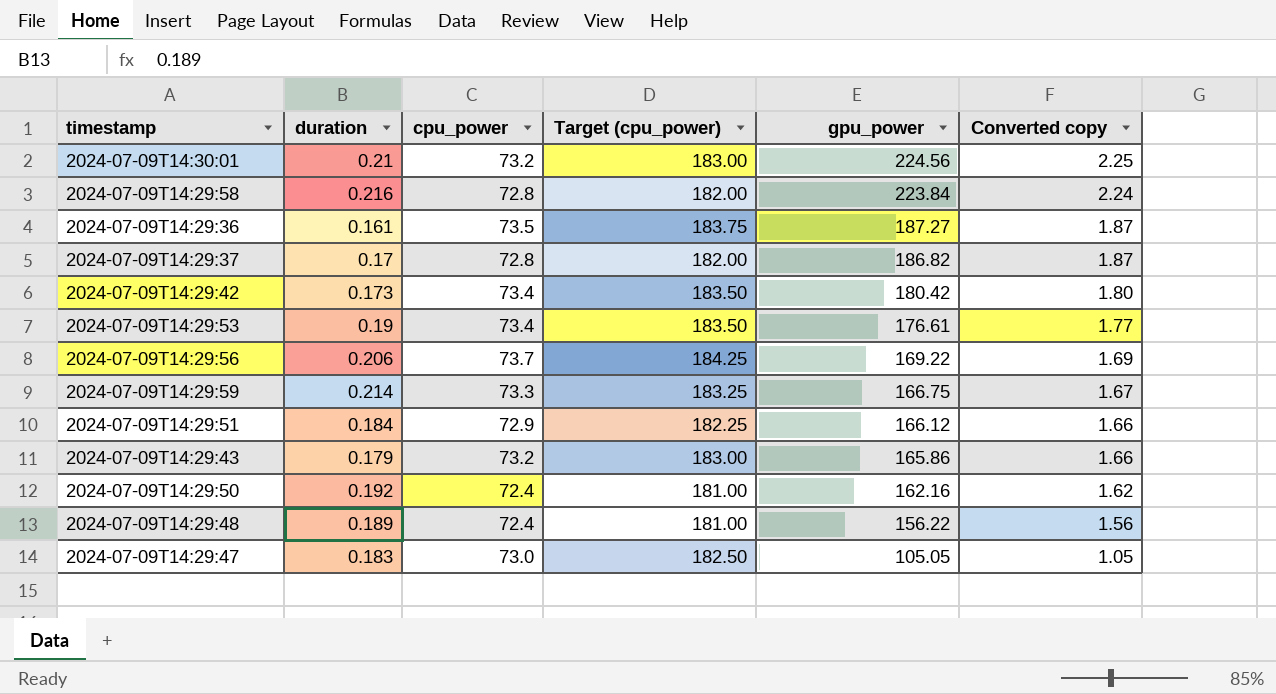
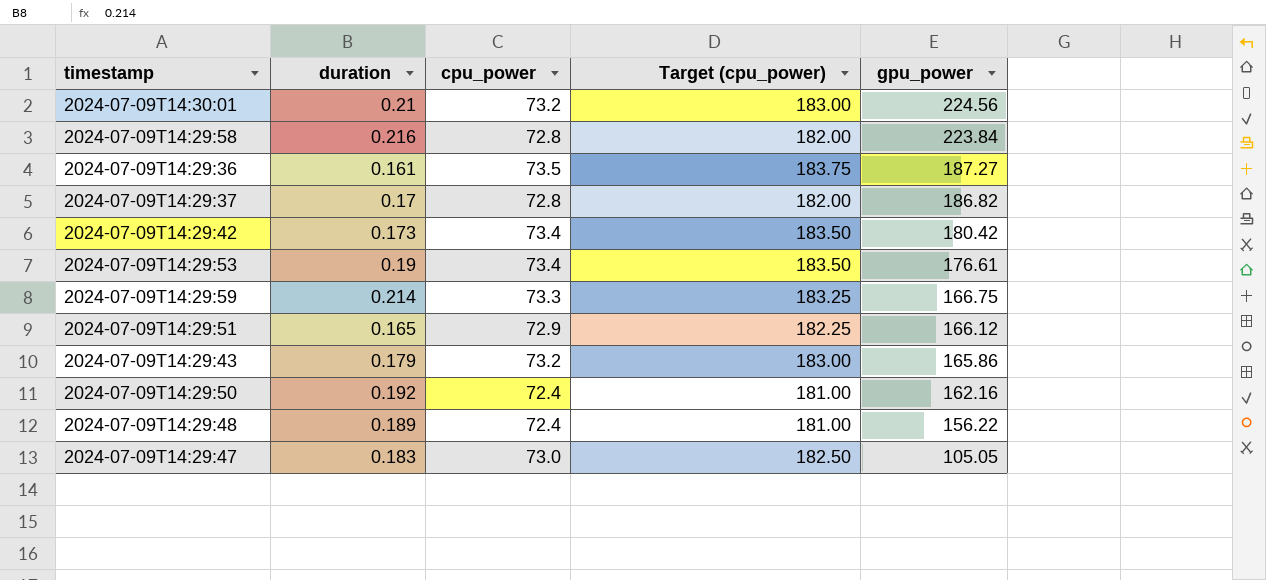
column Converted copy | formula: [gpu_power] * 0.01 -> none
row 2024-07-09T14:29:56: 0.206 | 73.7 | 184.25 | 169.22 | 1.69 -> none
2024-07-09T14:29:51 | duration: 0.184 -> 0.165

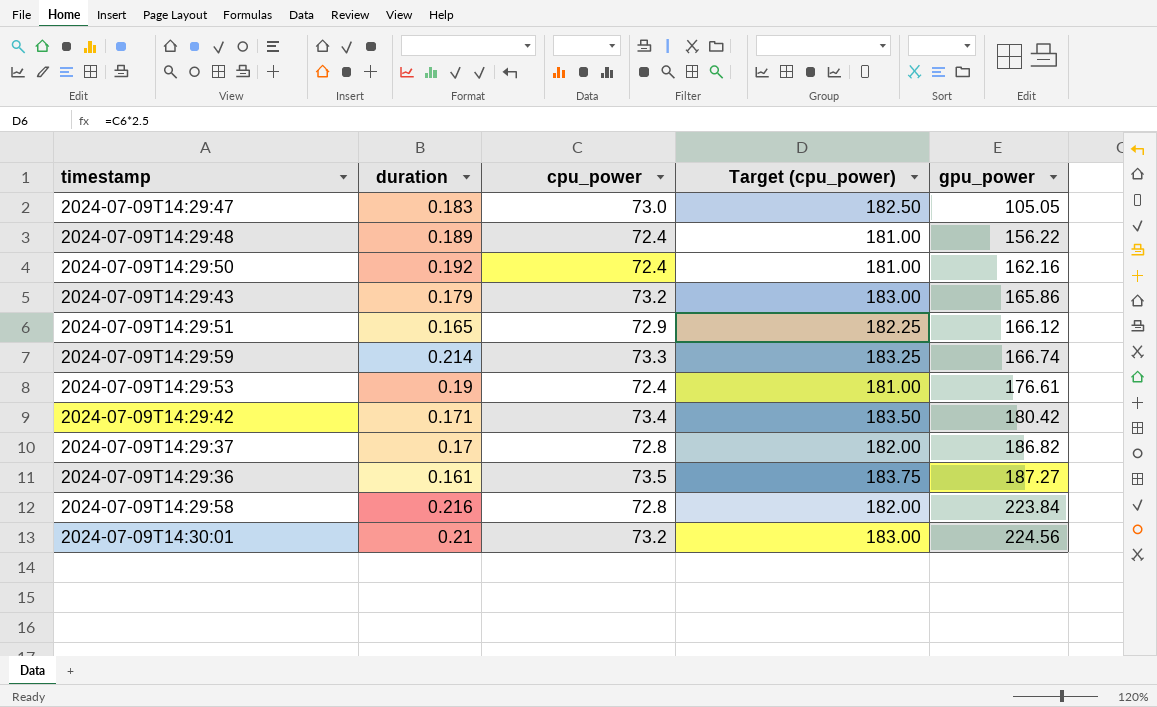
row order: gpu_power descending -> gpu_power ascending
2024-07-09T14:29:59 | gpu_power: 166.75 -> 166.74
2024-07-09T14:29:53 | cpu_power: 73.4 -> 72.4
2024-07-09T14:29:53 | Target (cpu_power): 183.50 -> 181.00
2024-07-09T14:29:42 | duration: 0.173 -> 0.171

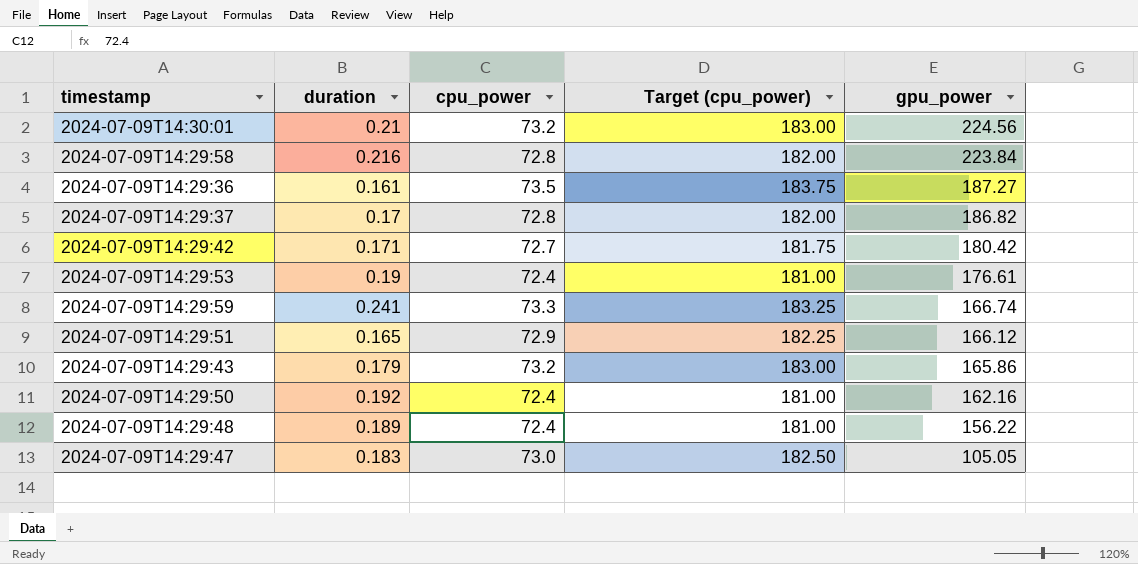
row order: gpu_power ascending -> gpu_power descending
2024-07-09T14:29:42 | cpu_power: 73.4 -> 72.7
2024-07-09T14:29:42 | Target (cpu_power): 183.50 -> 181.75
2024-07-09T14:29:59 | duration: 0.214 -> 0.241

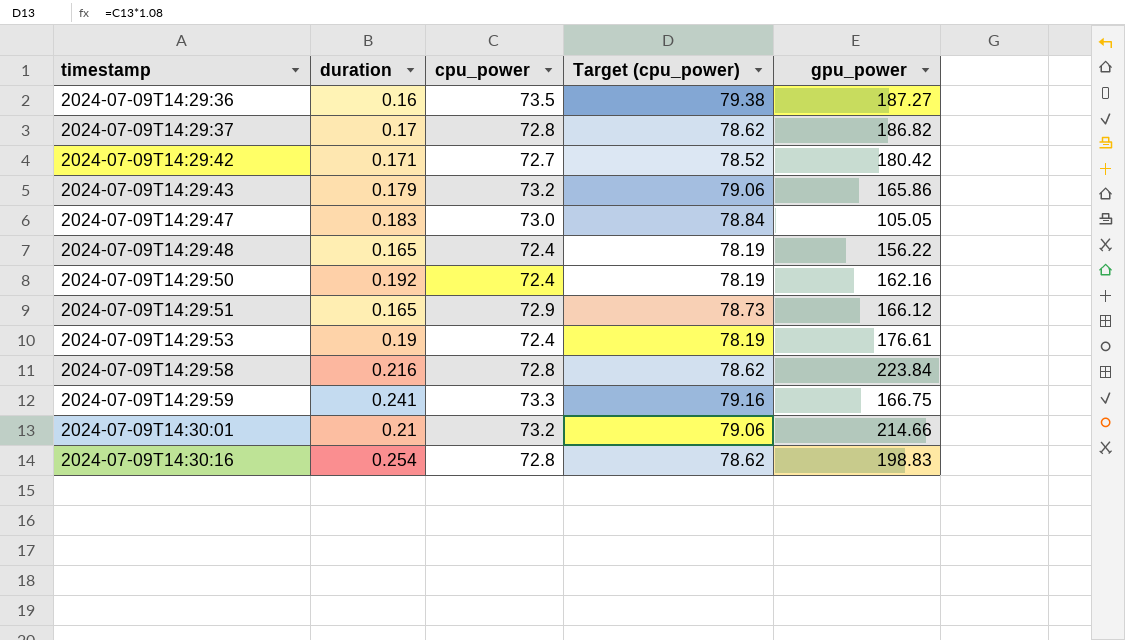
row order: gpu_power descending -> timestamp ascending
column Target (cpu_power) | formula: [cpu_power] * 2.5 -> [cpu_power] * 1.08
2024-07-09T14:29:36 | duration: 0.161 -> 0.16
2024-07-09T14:29:48 | duration: 0.189 -> 0.165
2024-07-09T14:29:59 | gpu_power: 166.74 -> 166.75
2024-07-09T14:30:01 | gpu_power: 224.56 -> 214.66
row 2024-07-09T14:30:16: none -> 0.254 | 72.8 | 78.62 | 198.83

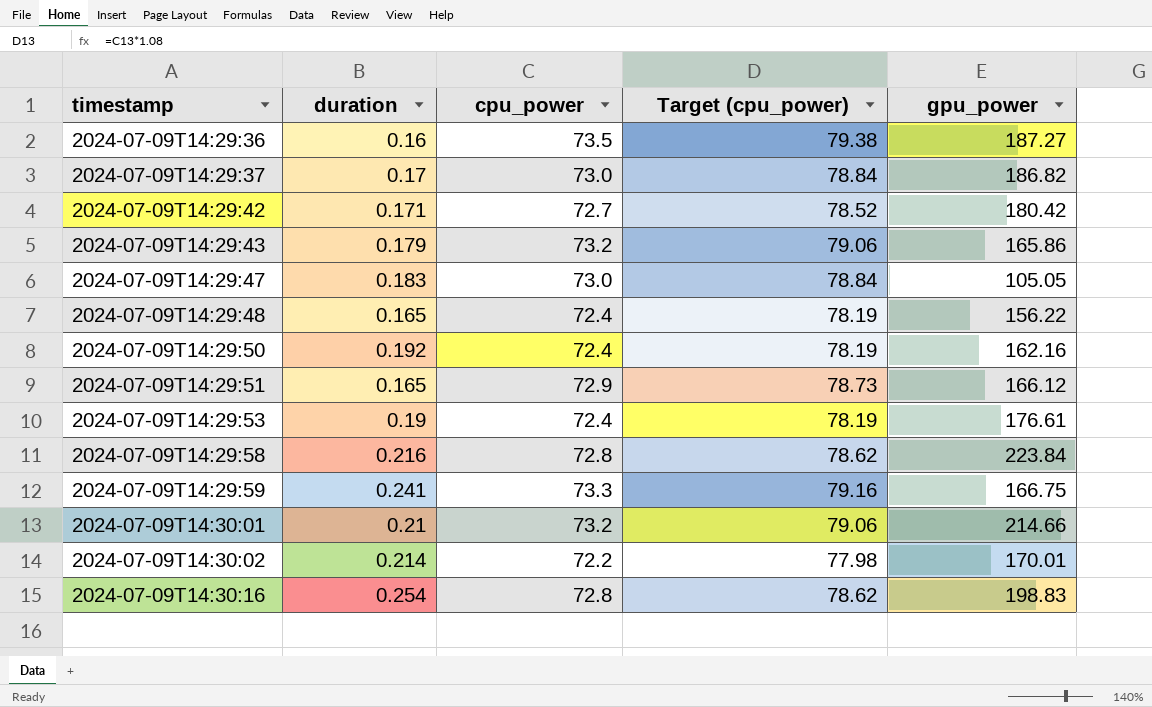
2024-07-09T14:29:37 | cpu_power: 72.8 -> 73.0
2024-07-09T14:29:37 | Target (cpu_power): 78.62 -> 78.84
row 2024-07-09T14:30:02: none -> 0.214 | 72.2 | 77.98 | 170.01

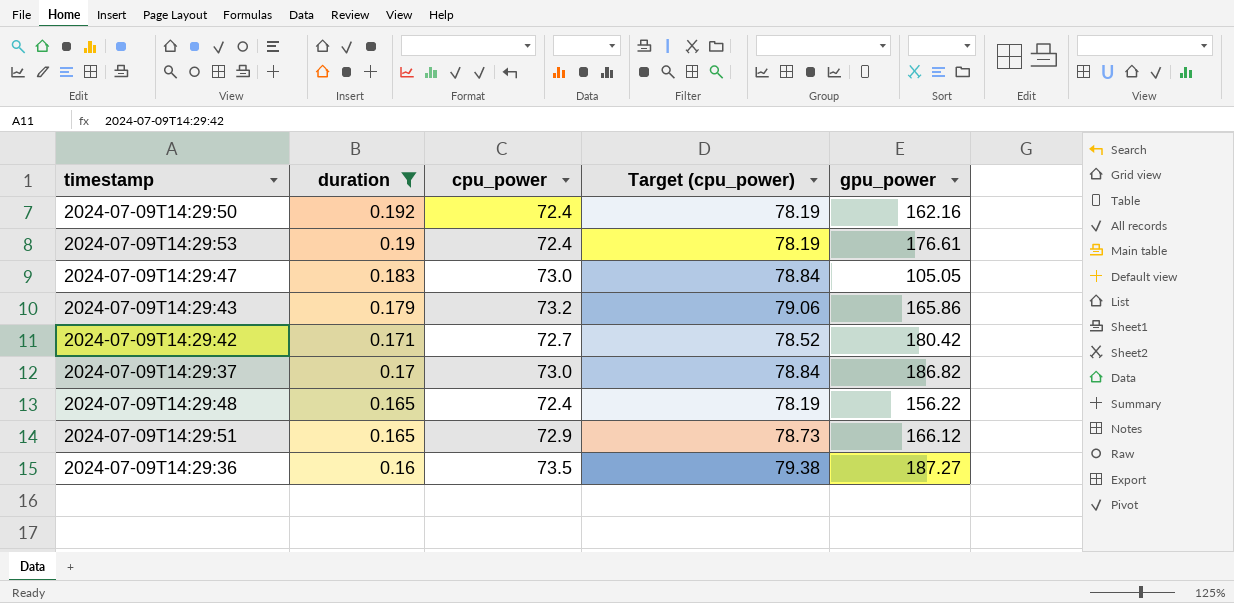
filter: none -> duration <= 0.192
row order: timestamp ascending -> duration descending

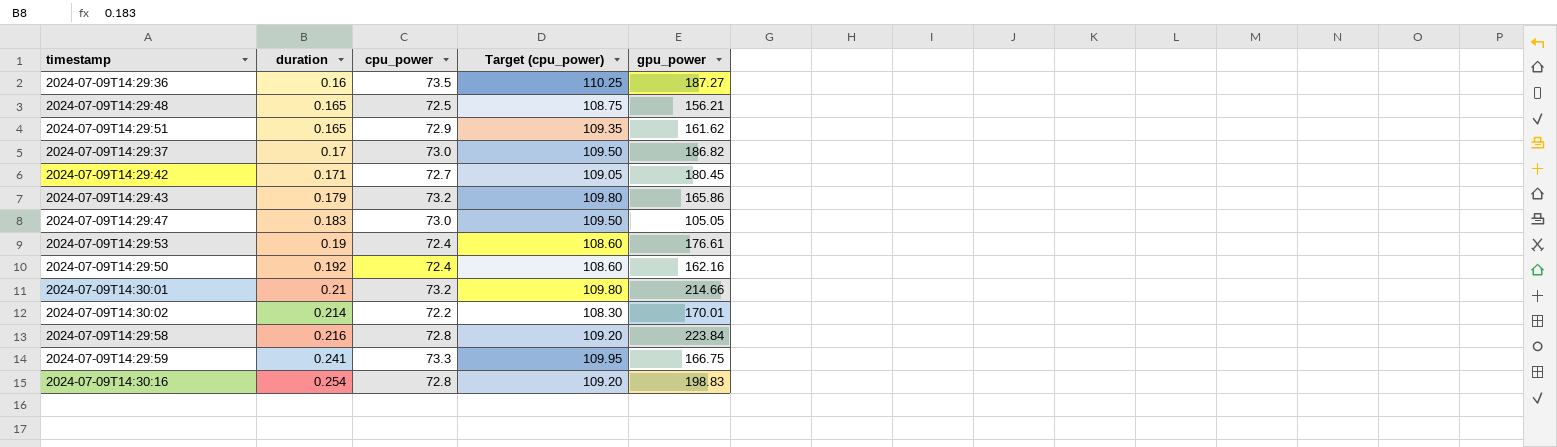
filter: duration <= 0.192 -> none
row order: duration descending -> duration ascending
column Target (cpu_power) | formula: [cpu_power] * 1.08 -> [cpu_power] * 1.5
2024-07-09T14:29:48 | cpu_power: 72.4 -> 72.5
2024-07-09T14:29:48 | gpu_power: 156.22 -> 156.21
2024-07-09T14:29:51 | gpu_power: 166.12 -> 161.62
2024-07-09T14:29:42 | gpu_power: 180.42 -> 180.45

